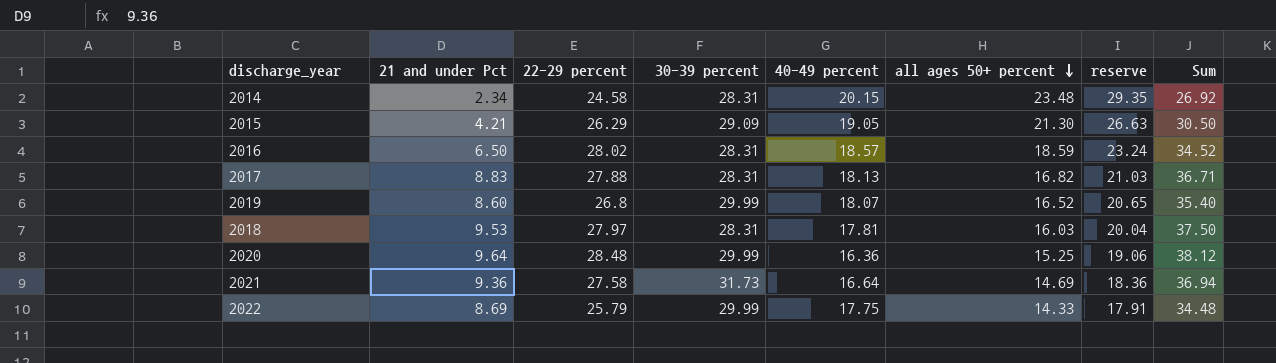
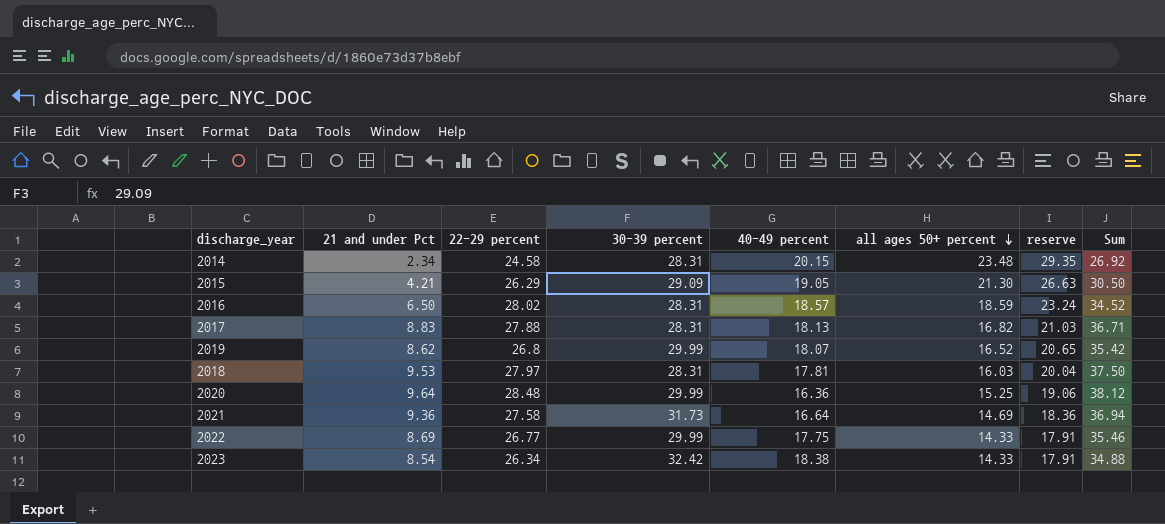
2019 | 21 and under Pct: 8.60 -> 8.62
2019 | Sum: 35.40 -> 35.42
2022 | 22-29 percent: 25.79 -> 26.77
2022 | Sum: 34.48 -> 35.46
row 2023: none -> 8.54 | 26.34 | 32.42 | 18.38 | 14.33 | 17.91 | 34.88

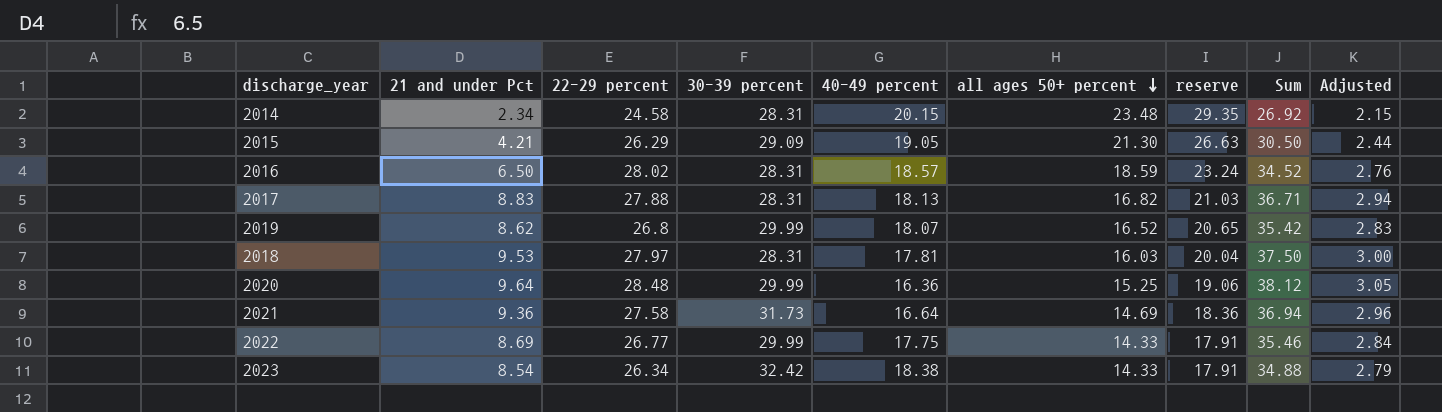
column Adjusted | formula: none -> [Sum] * 0.08

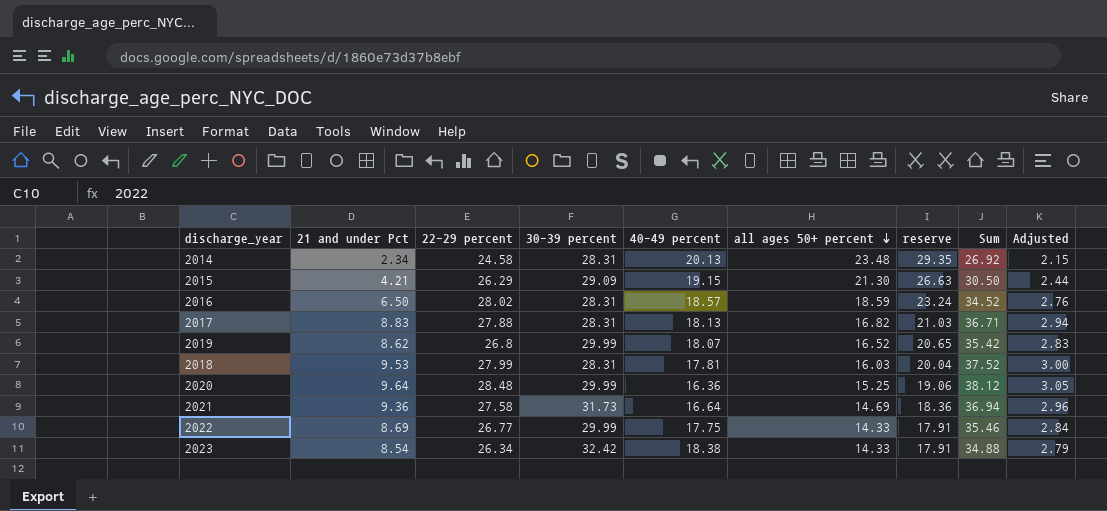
2014 | 40-49 percent: 20.15 -> 20.13
2015 | 40-49 percent: 19.05 -> 19.15
2018 | 22-29 percent: 27.97 -> 27.99
2018 | Sum: 37.50 -> 37.52

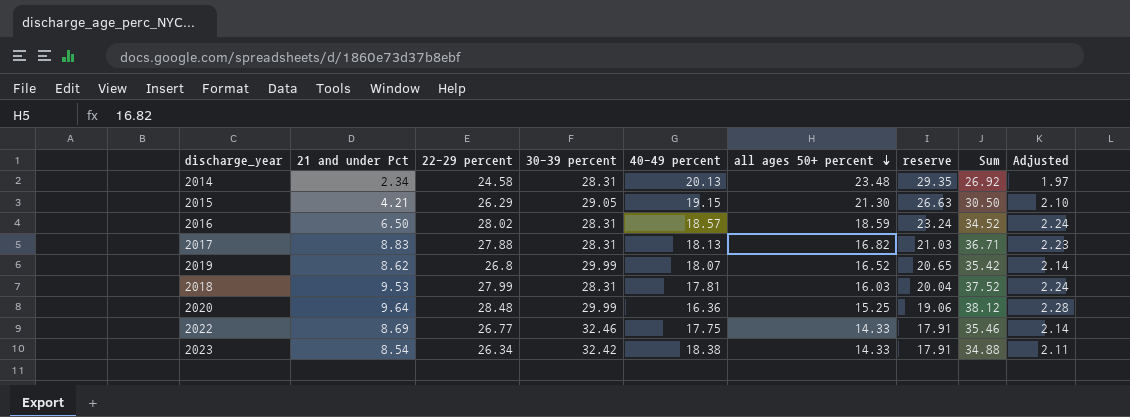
column Adjusted | formula: [Sum] * 0.08 -> [22-29 percent] * 0.08
row 2021: 9.36 | 27.58 | 31.73 | 16.64 | 14.69 | 18.36 | 36.94 | 2.96 -> none
2015 | 30-39 percent: 29.09 -> 29.05
2022 | 30-39 percent: 29.99 -> 32.46

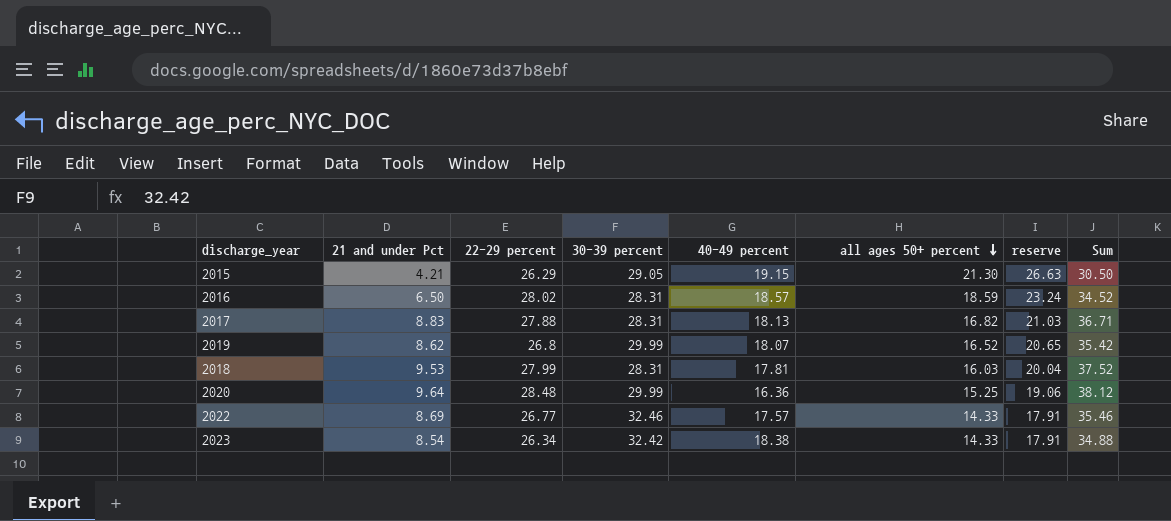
column Adjusted | formula: [22-29 percent] * 0.08 -> none
row 2014: 2.34 | 24.58 | 28.31 | 20.13 | 23.48 | 29.35 | 26.92 | 1.97 -> none
2022 | 40-49 percent: 17.75 -> 17.57

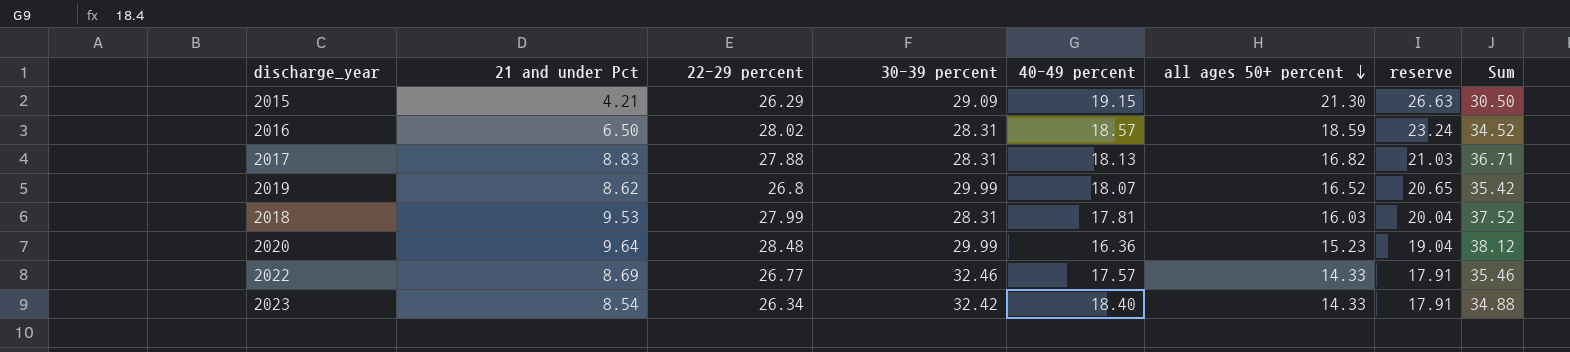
2015 | 30-39 percent: 29.05 -> 29.09
2020 | all ages 50+ percent: 15.25 -> 15.23
2020 | reserve: 19.06 -> 19.04
2023 | 40-49 percent: 18.38 -> 18.40

